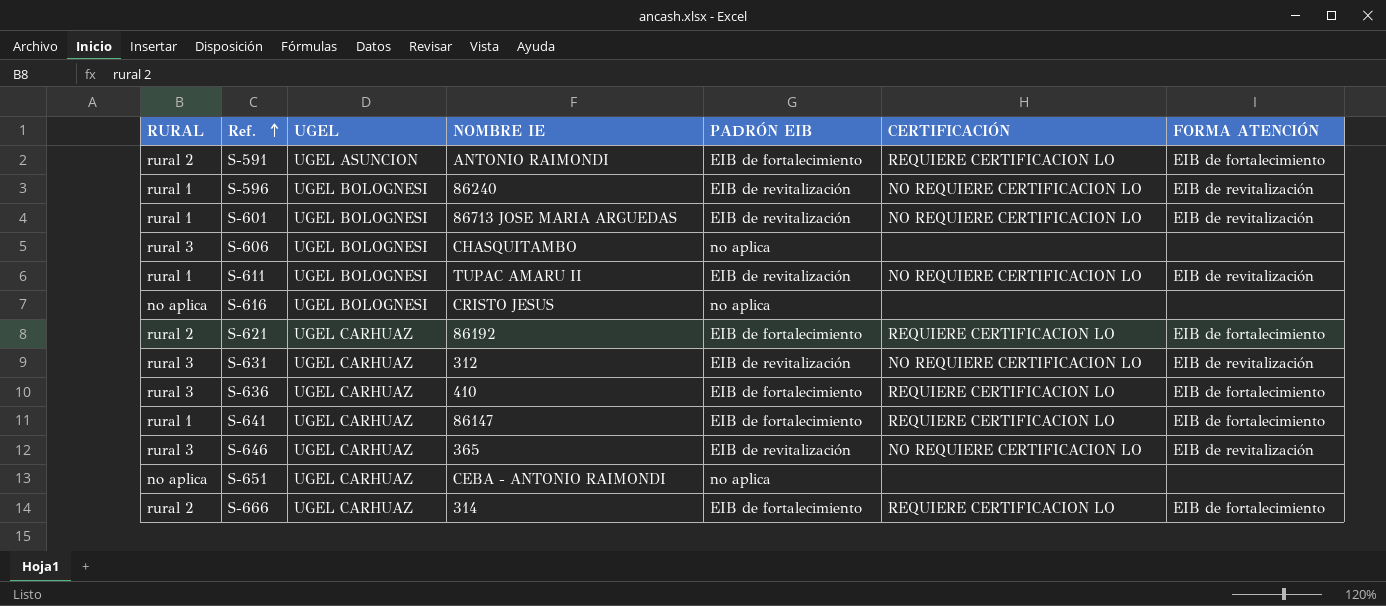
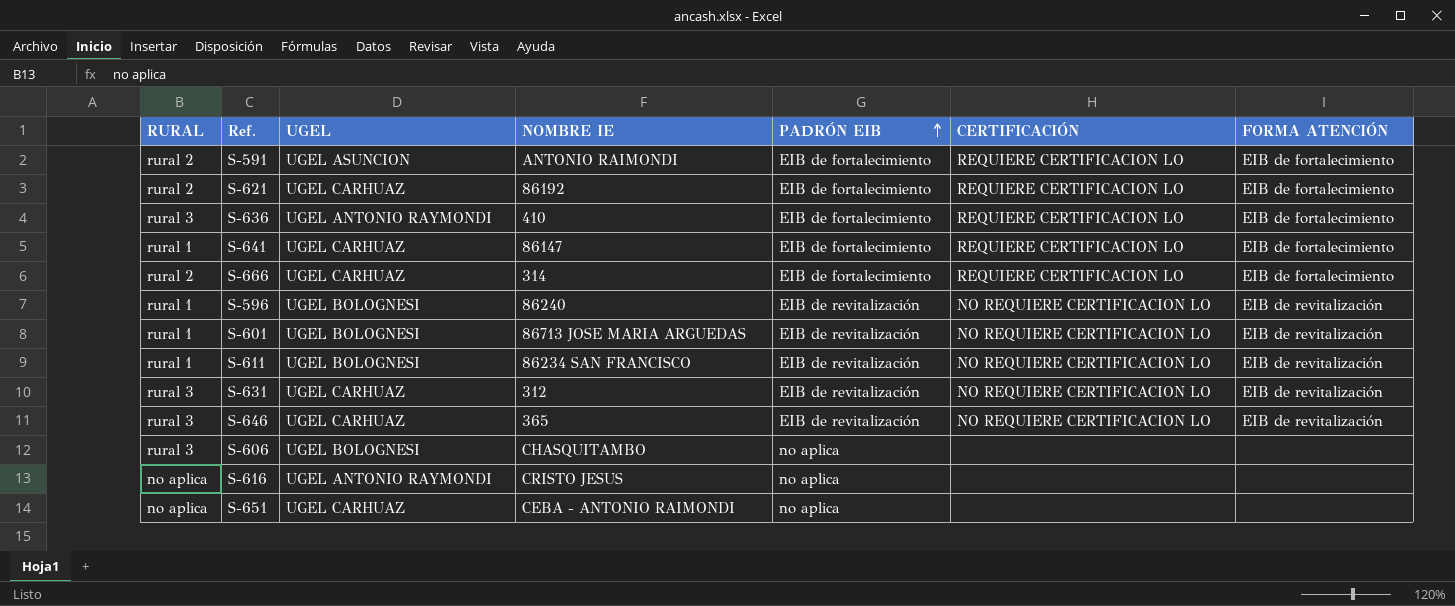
row order: Ref. ascending -> PADRÓN EIB ascending
S-636 | UGEL: UGEL CARHUAZ -> UGEL ANTONIO RAYMONDI
S-611 | NOMBRE IE: TUPAC AMARU II -> 86234 SAN FRANCISCO
S-616 | UGEL: UGEL BOLOGNESI -> UGEL ANTONIO RAYMONDI

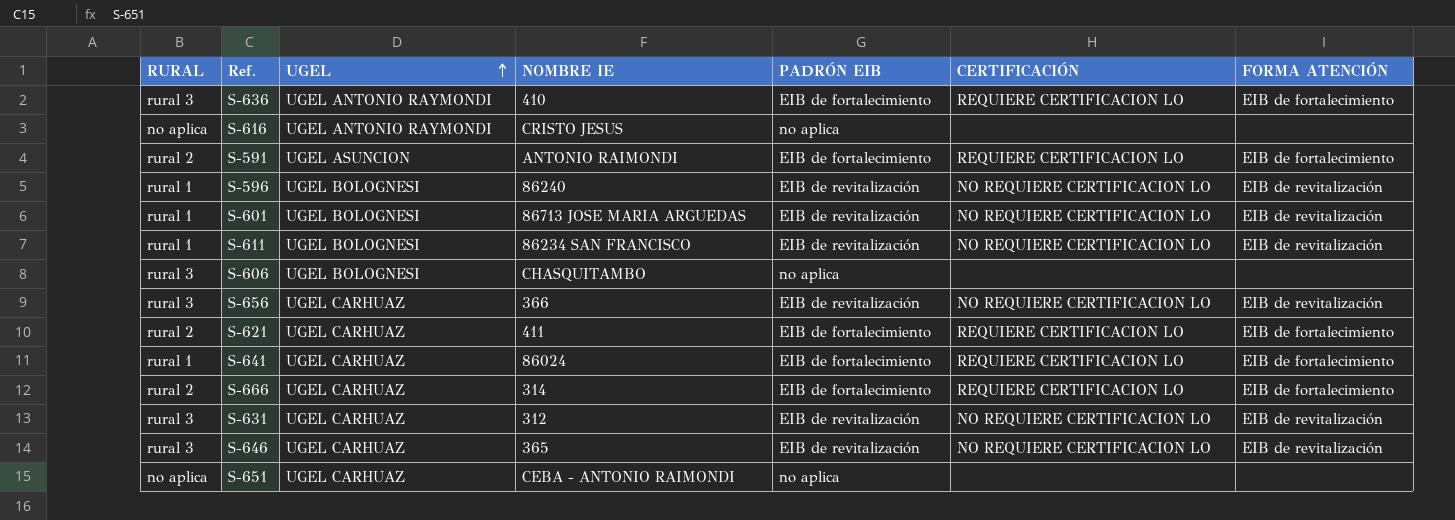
row order: PADRÓN EIB ascending -> UGEL ascending
row S-656: none -> rural 3 | UGEL CARHUAZ | 366 | EIB de revitalización | NO REQUIERE CERTIFICACION LO | EIB de revitalización
S-621 | NOMBRE IE: 86192 -> 411
S-641 | NOMBRE IE: 86147 -> 86024

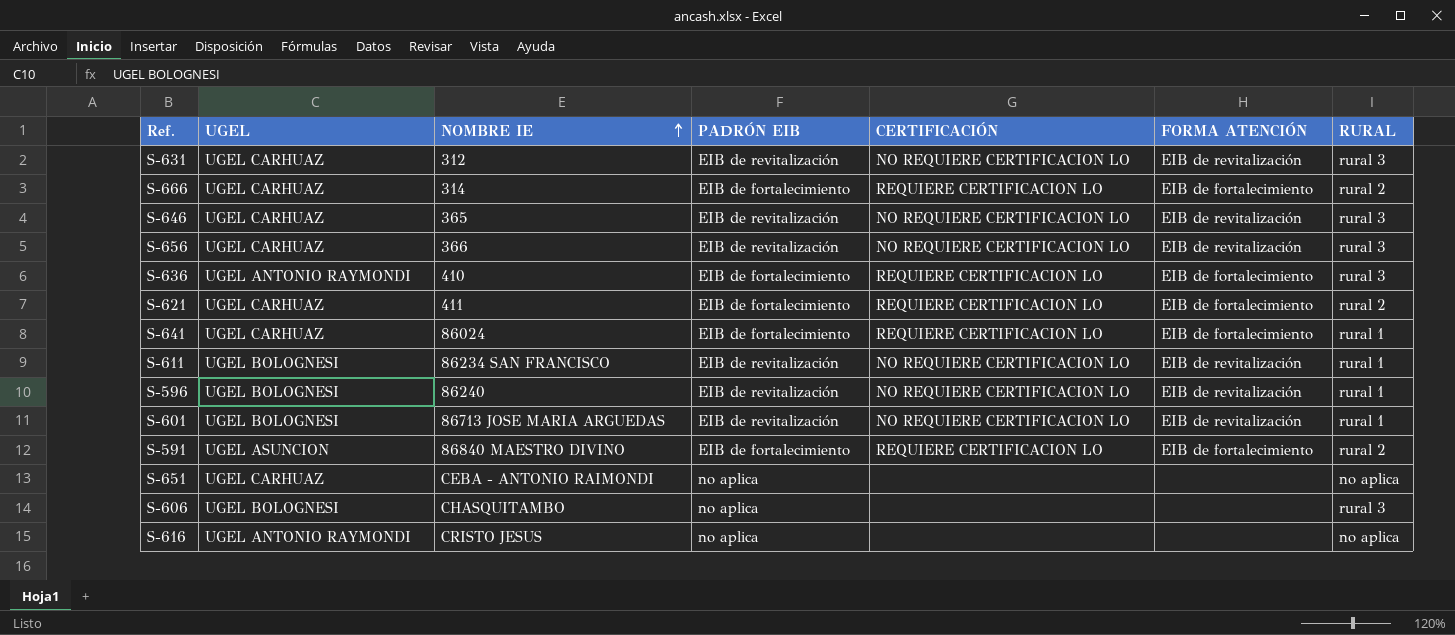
row order: UGEL ascending -> NOMBRE IE ascending
column RURAL | position: 1 -> 7
S-591 | NOMBRE IE: ANTONIO RAIMONDI -> 86840 MAESTRO DIVINO

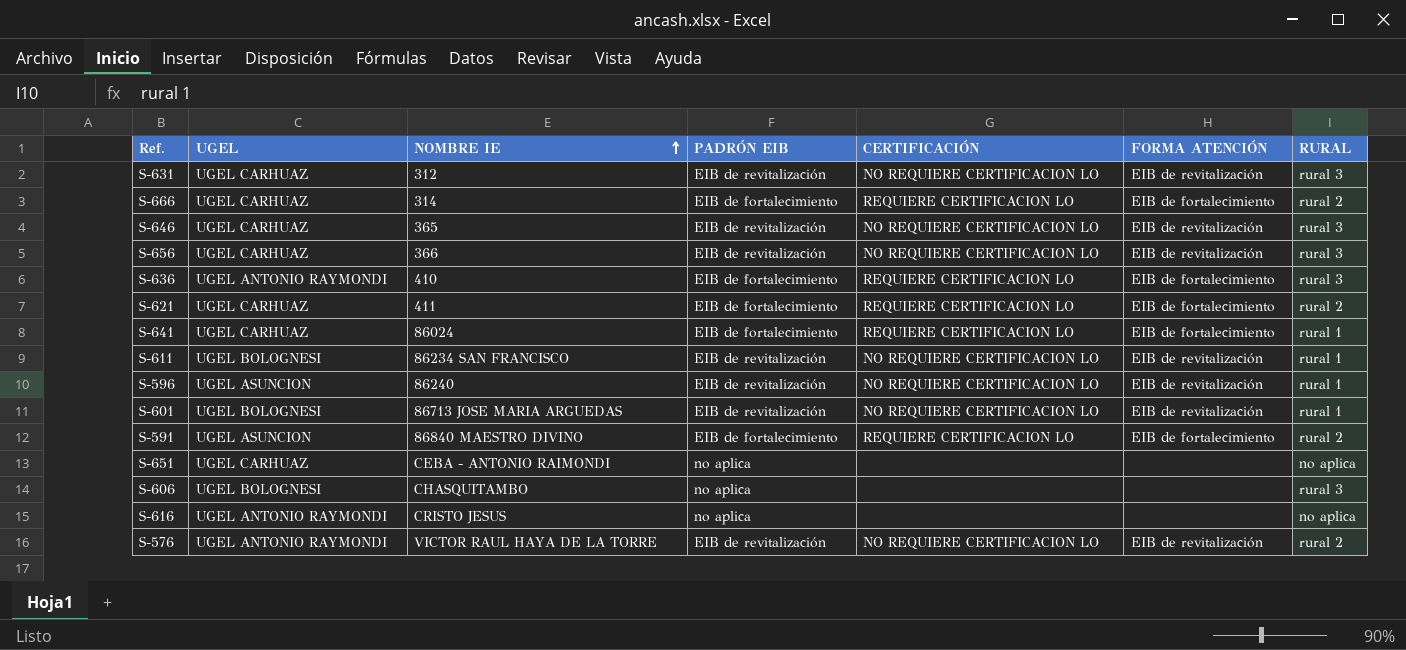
S-596 | UGEL: UGEL BOLOGNESI -> UGEL ASUNCION
row S-576: none -> UGEL ANTONIO RAYMONDI | VICTOR RAUL HAYA DE LA TORRE | EIB de revitalización | NO REQUIERE CERTIFICACION LO | EIB de revitalización | rural 2

